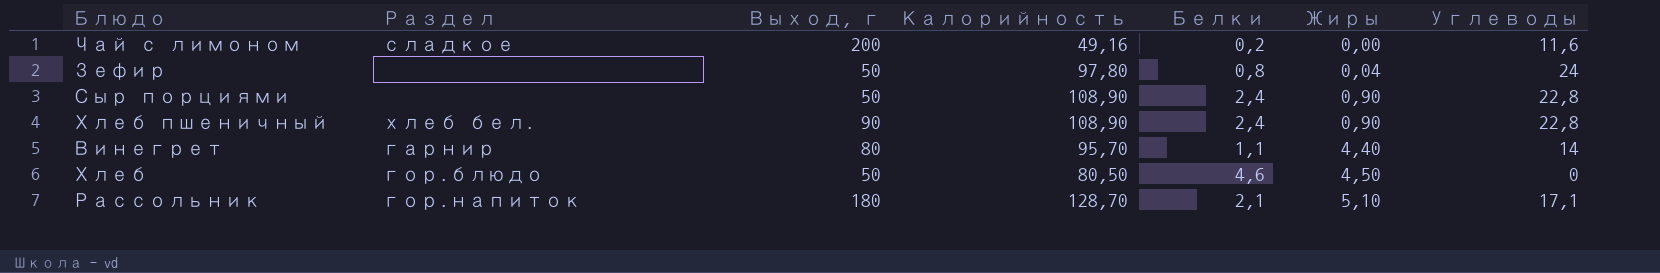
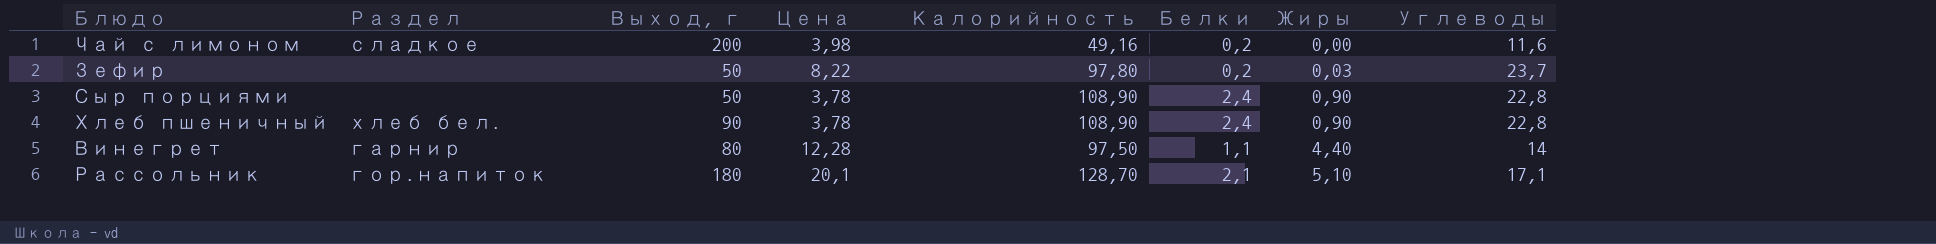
column Цена | position: none -> 4
row Хлеб: гор.блюдо | 50 | 80,50 | 4,6 | 4,50 | 0 -> none
Зефир | Белки: 0,8 -> 0,2
Зефир | Жиры: 0,04 -> 0,03
Зефир | Углеводы: 24 -> 23,7
Винегрет | Калорийность: 95,70 -> 97,50

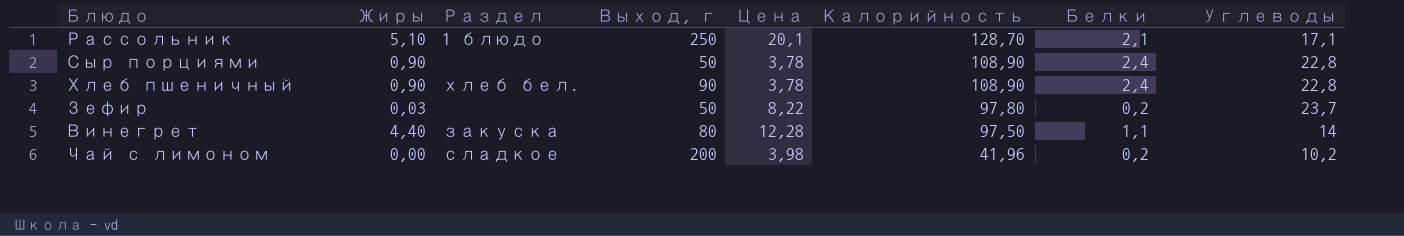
row order: Жиры ascending -> Калорийность descending
column Жиры | position: 7 -> 2
Рассольник | Раздел: гор.напиток -> 1 блюдо
Рассольник | Выход, г: 180 -> 250
Винегрет | Раздел: гарнир -> закуска
Чай с лимоном | Калорийность: 49,16 -> 41,96
Чай с лимоном | Углеводы: 11,6 -> 10,2

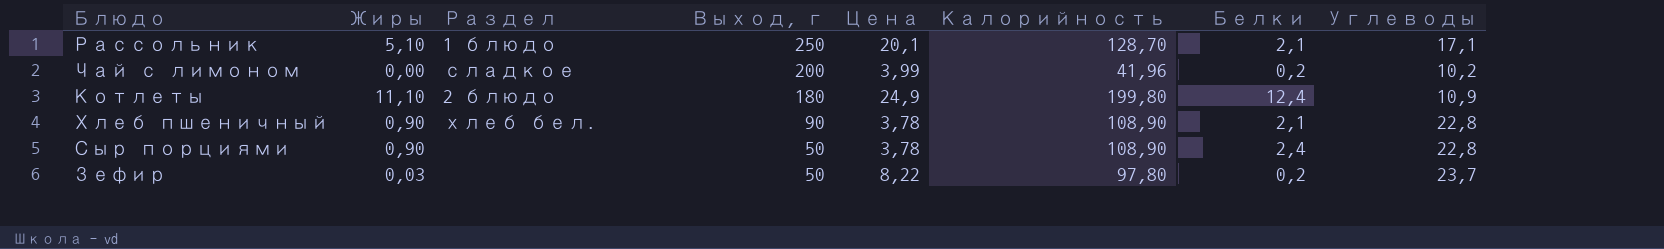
row order: Калорийность descending -> Выход, г descending
row Винегрет: 4,40 | закуска | 80 | 12,28 | 97,50 | 1,1 | 14 -> none
Чай с лимоном | Цена: 3,98 -> 3,99
row Котлеты: none -> 11,10 | 2 блюдо | 180 | 24,9 | 199,80 | 12,4 | 10,9
Хлеб пшеничный | Белки: 2,4 -> 2,1

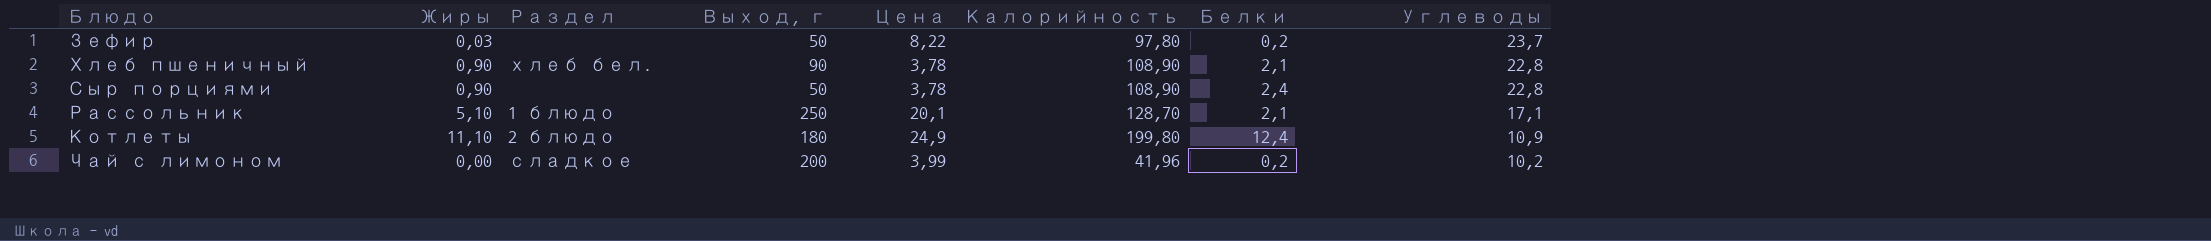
row order: Выход, г descending -> Углеводы descending

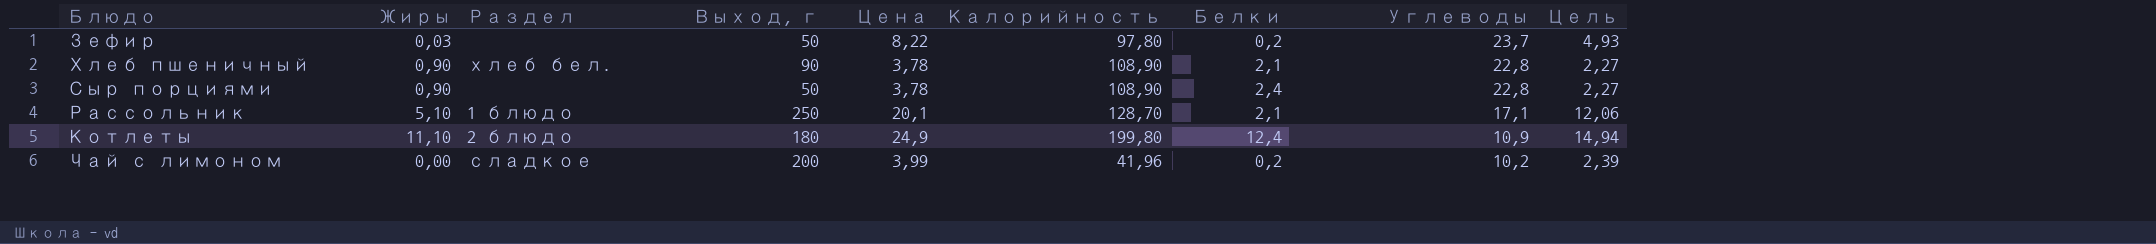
column Цель | formula: none -> [Цена] * 0,6

